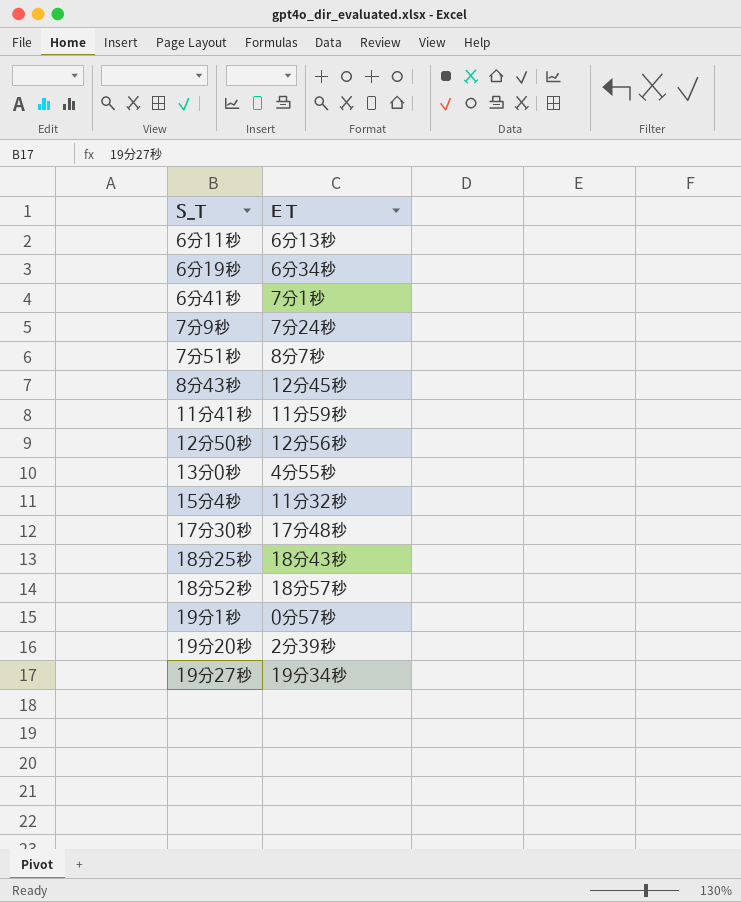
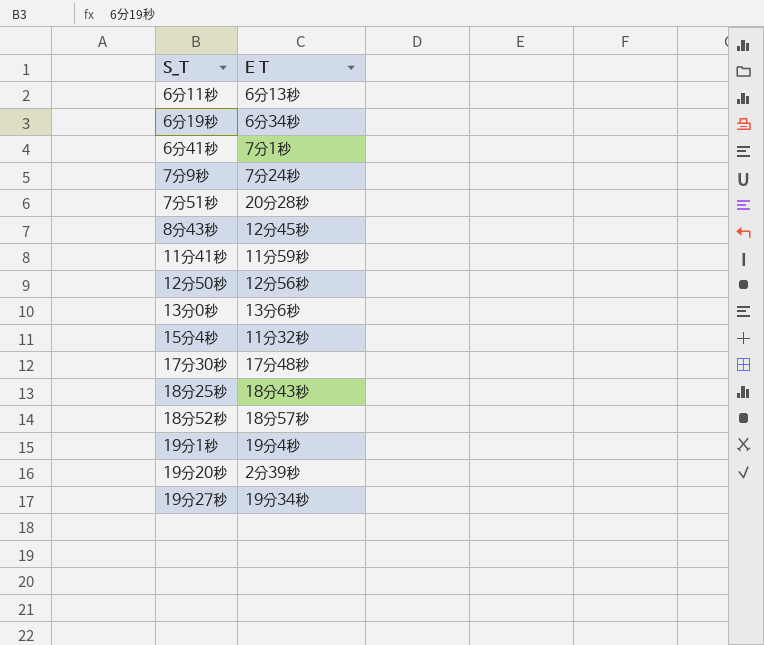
7分51秒 | E T: 8分7秒 -> 20分28秒
13分0秒 | E T: 4分55秒 -> 13分6秒
19分1秒 | E T: 0分57秒 -> 19分4秒

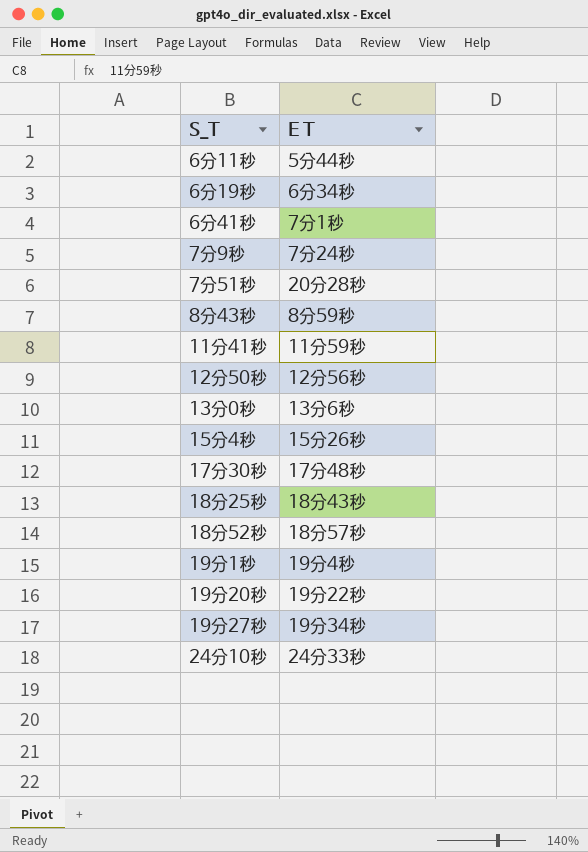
6分11秒 | E T: 6分13秒 -> 5分44秒
8分43秒 | E T: 12分45秒 -> 8分59秒
15分4秒 | E T: 11分32秒 -> 15分26秒
19分20秒 | E T: 2分39秒 -> 19分22秒
row 24分10秒: none -> 24分33秒

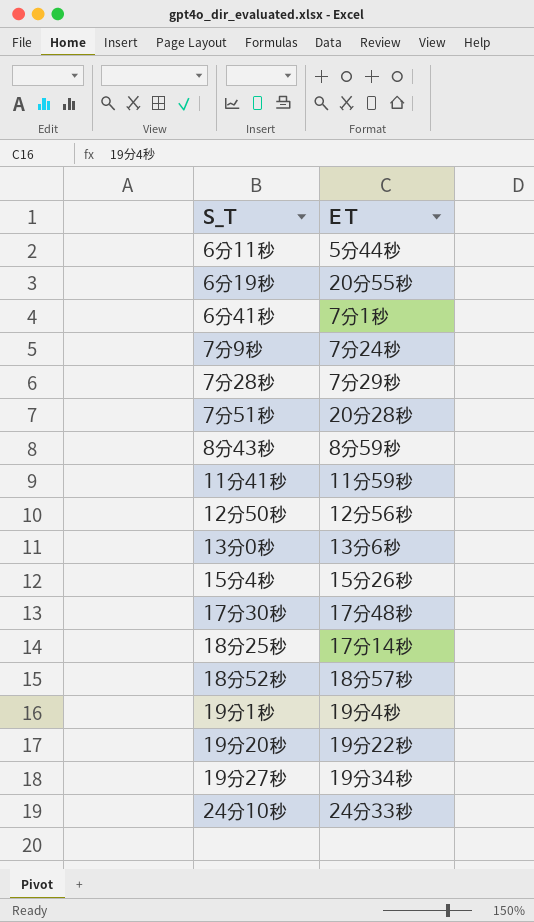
6分19秒 | E T: 6分34秒 -> 20分55秒
row 7分28秒: none -> 7分29秒
18分25秒 | E T: 18分43秒 -> 17分14秒

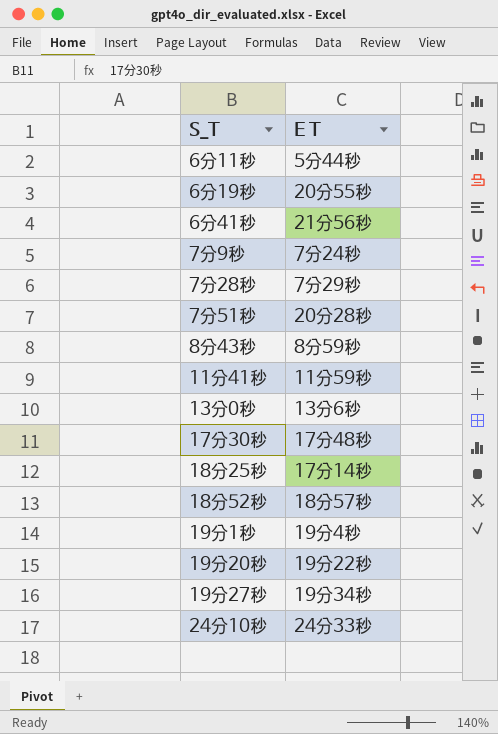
row 12分50秒: 12分56秒 -> none
row 15分4秒: 15分26秒 -> none
6分41秒 | E T: 7分1秒 -> 21分56秒

